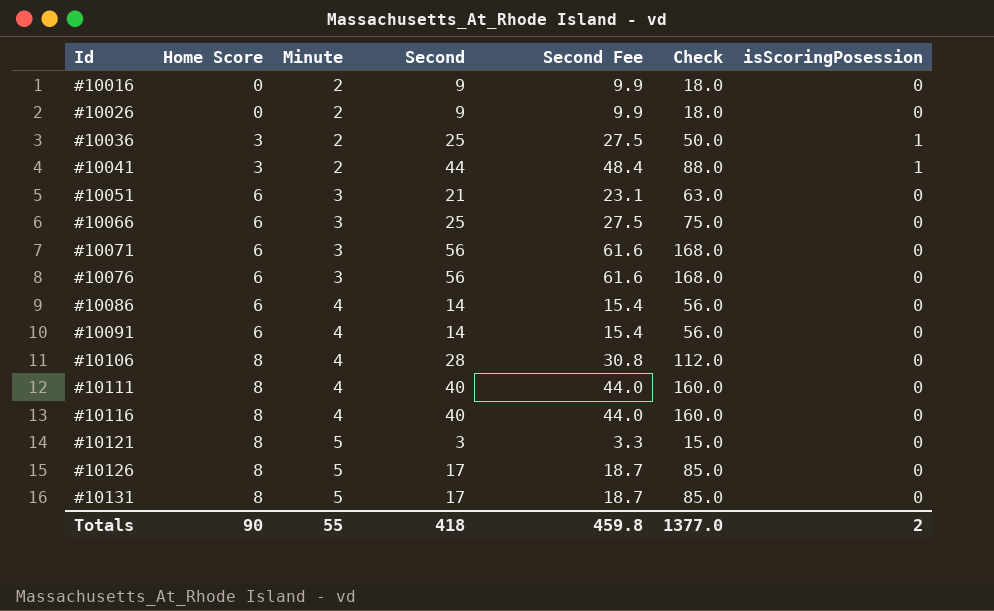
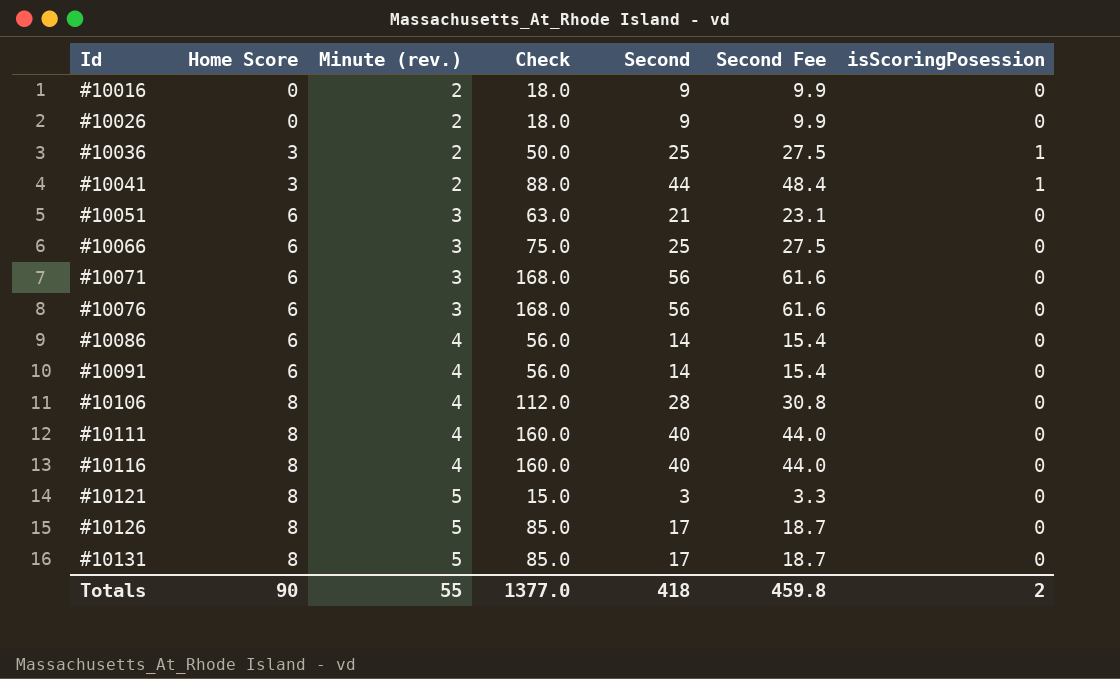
column name: Minute -> Minute (rev.)
column Check | position: 6 -> 4

